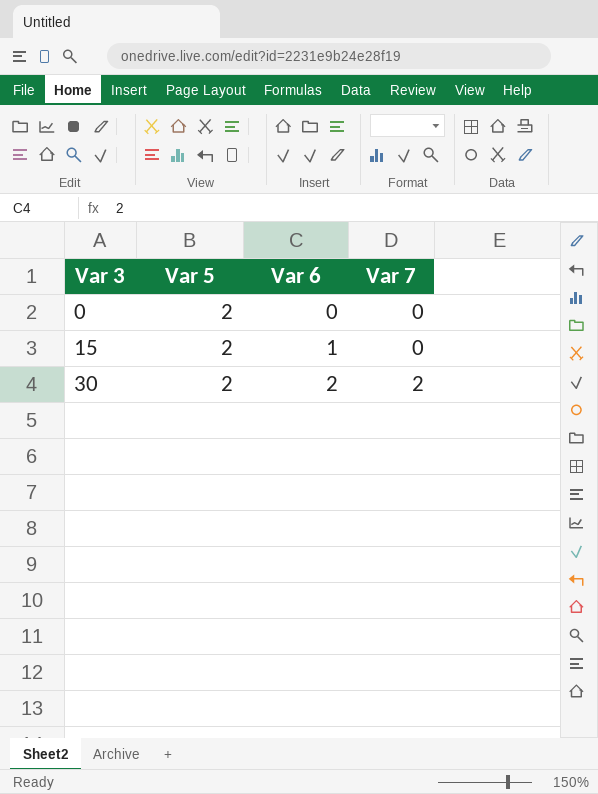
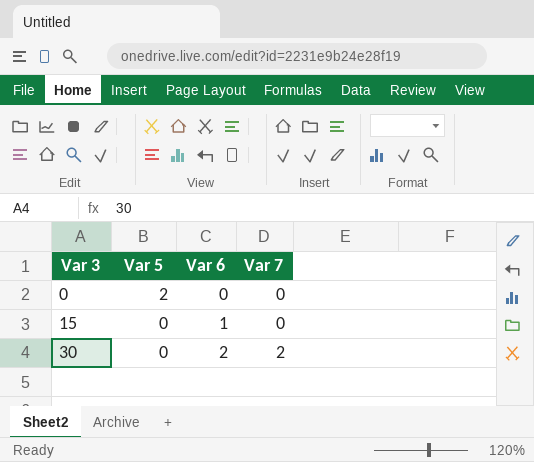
15 | Var 5: 2 -> 0
30 | Var 5: 2 -> 0

